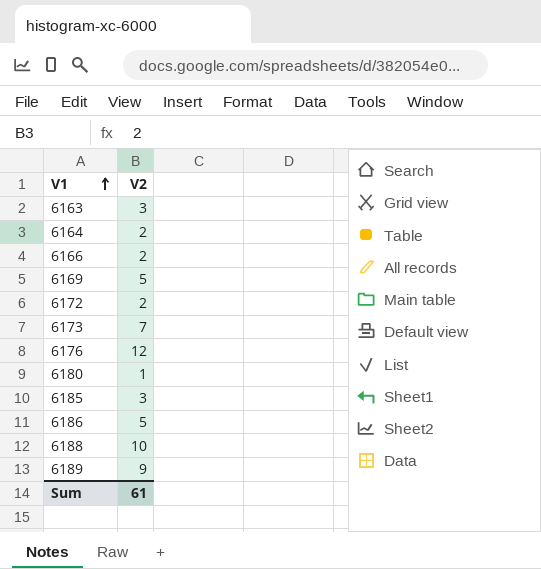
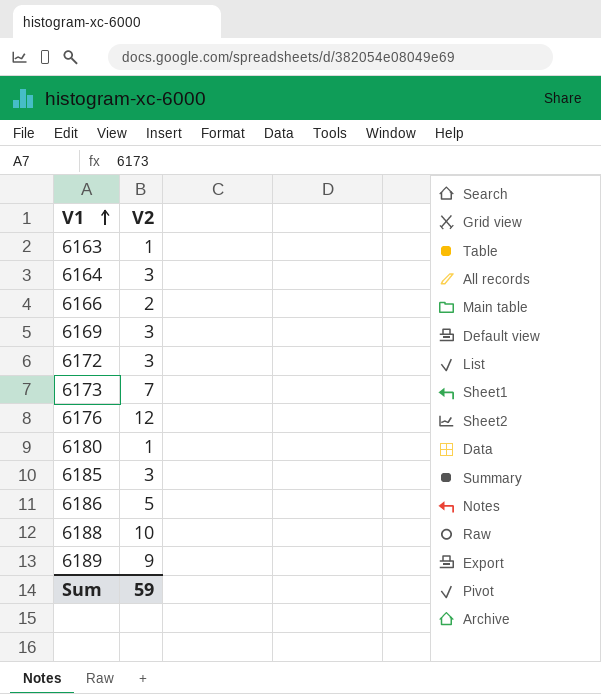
6163 | V2: 3 -> 1
6164 | V2: 2 -> 3
6169 | V2: 5 -> 3
6172 | V2: 2 -> 3
Sum | V2: 61 -> 59

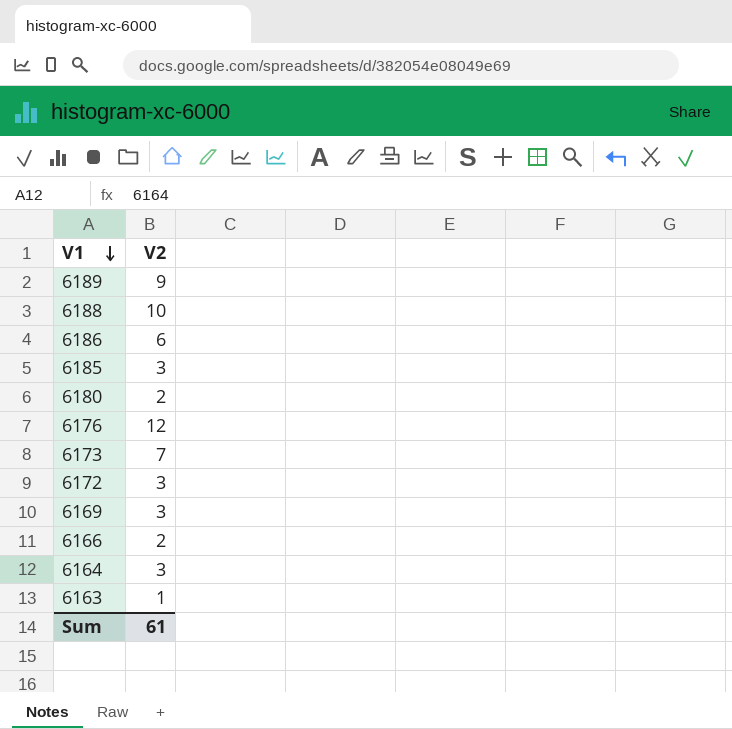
row order: V1 ascending -> V1 descending
6186 | V2: 5 -> 6
6180 | V2: 1 -> 2
Sum | V2: 59 -> 61

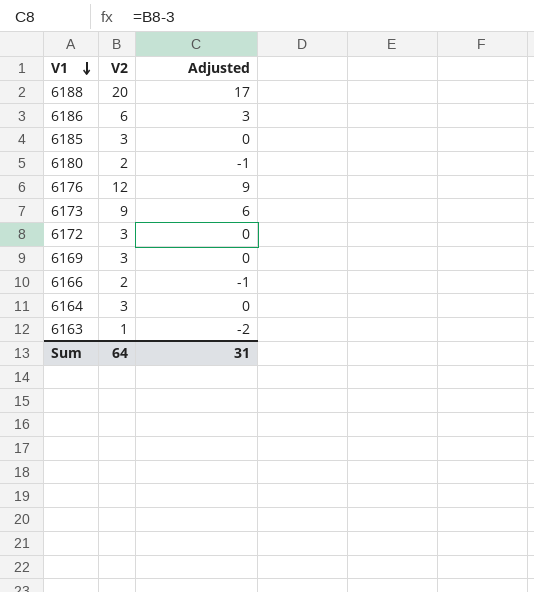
column Adjusted | formula: none -> [V2] - 3
row 6189: 9 -> none
6188 | V2: 10 -> 20
6173 | V2: 7 -> 9
Sum | V2: 61 -> 64

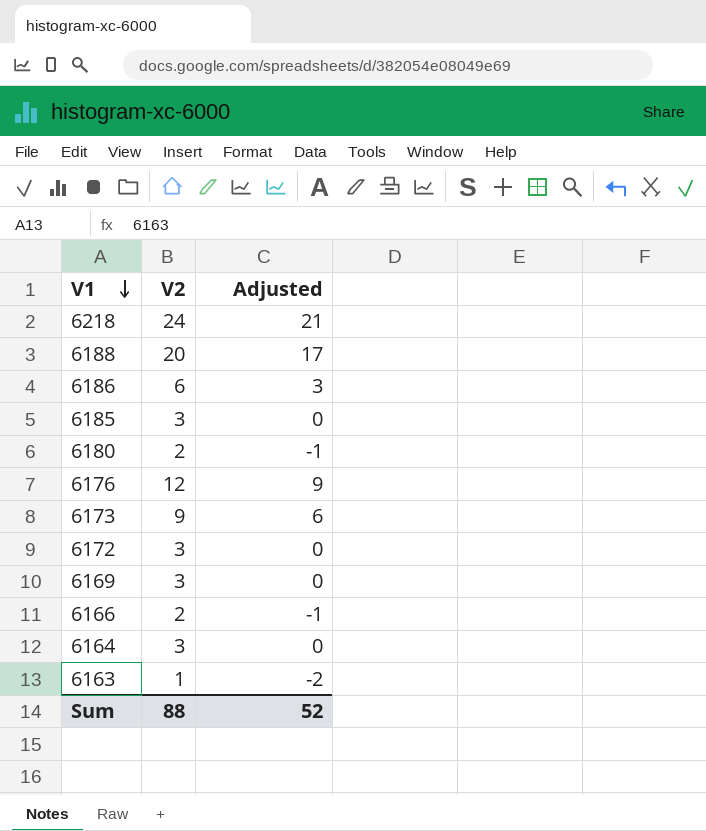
row 6218: none -> 24 | 21
Sum | V2: 64 -> 88
Sum | Adjusted: 31 -> 52

